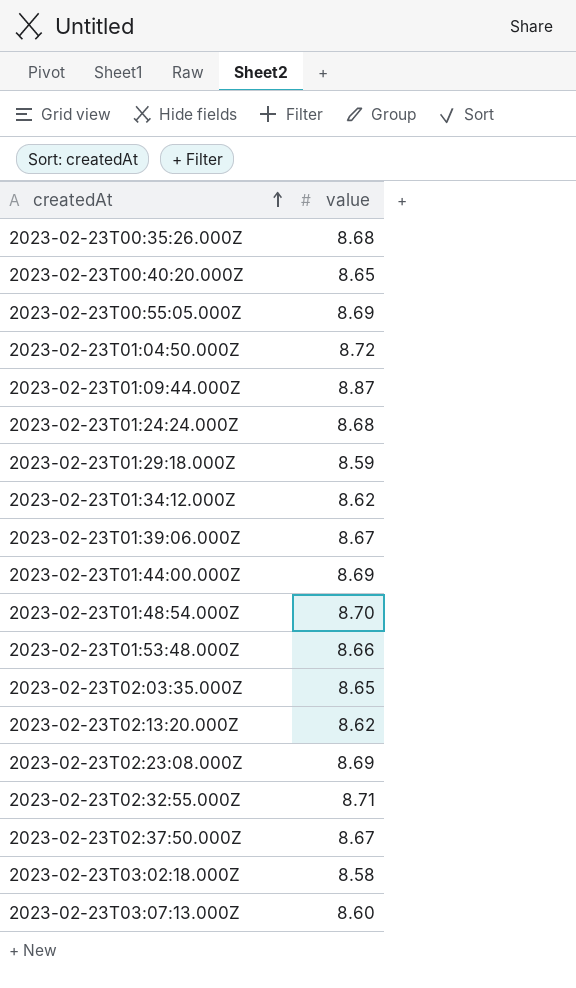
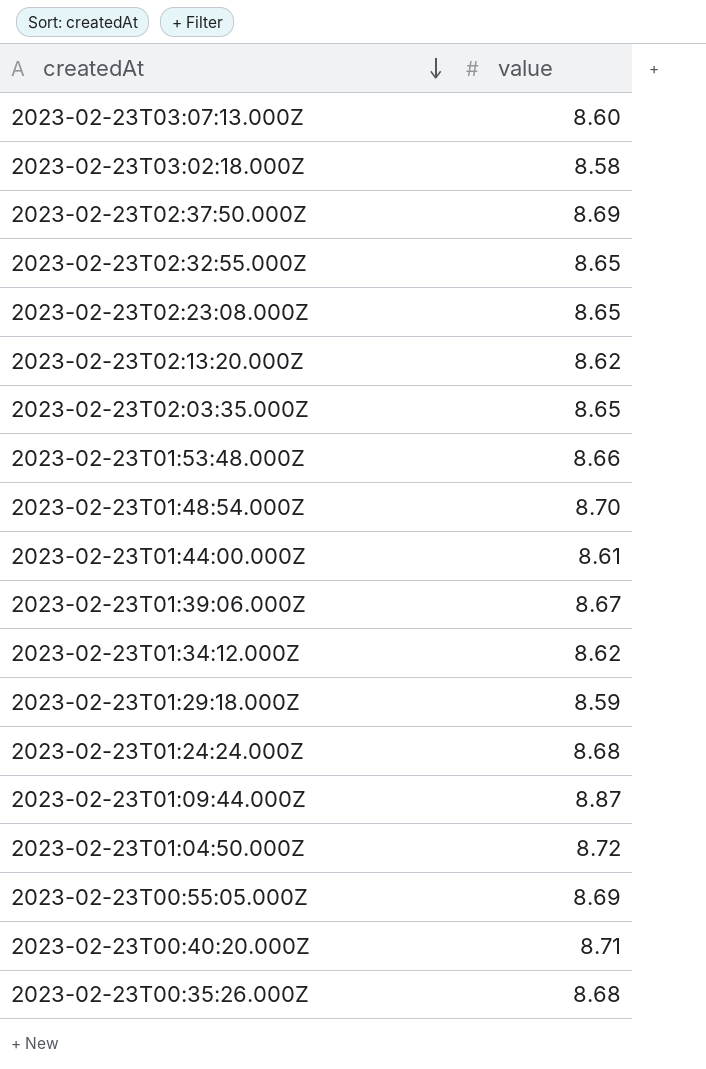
row order: createdAt ascending -> createdAt descending
2023-02-23T02:37:50.000Z | value: 8.67 -> 8.69
2023-02-23T02:32:55.000Z | value: 8.71 -> 8.65
2023-02-23T02:23:08.000Z | value: 8.69 -> 8.65
2023-02-23T01:44:00.000Z | value: 8.69 -> 8.61
2023-02-23T00:40:20.000Z | value: 8.65 -> 8.71

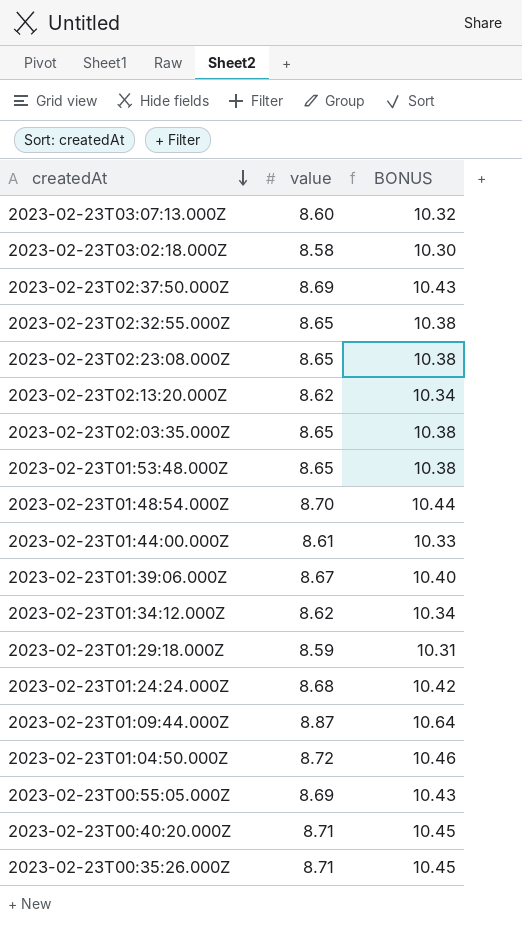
column BONUS | formula: none -> [value] * 1.2
2023-02-23T01:53:48.000Z | value: 8.66 -> 8.65
2023-02-23T00:35:26.000Z | value: 8.68 -> 8.71

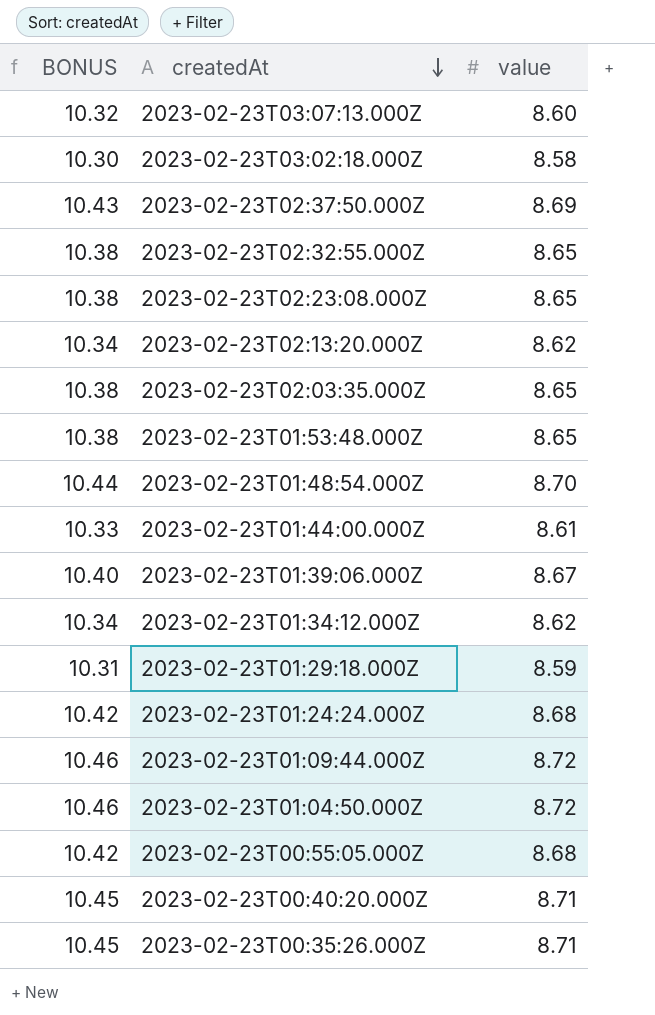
column BONUS | position: 3 -> 1
2023-02-23T01:09:44.000Z | BONUS: 10.64 -> 10.46
2023-02-23T01:09:44.000Z | value: 8.87 -> 8.72
2023-02-23T00:55:05.000Z | BONUS: 10.43 -> 10.42
2023-02-23T00:55:05.000Z | value: 8.69 -> 8.68

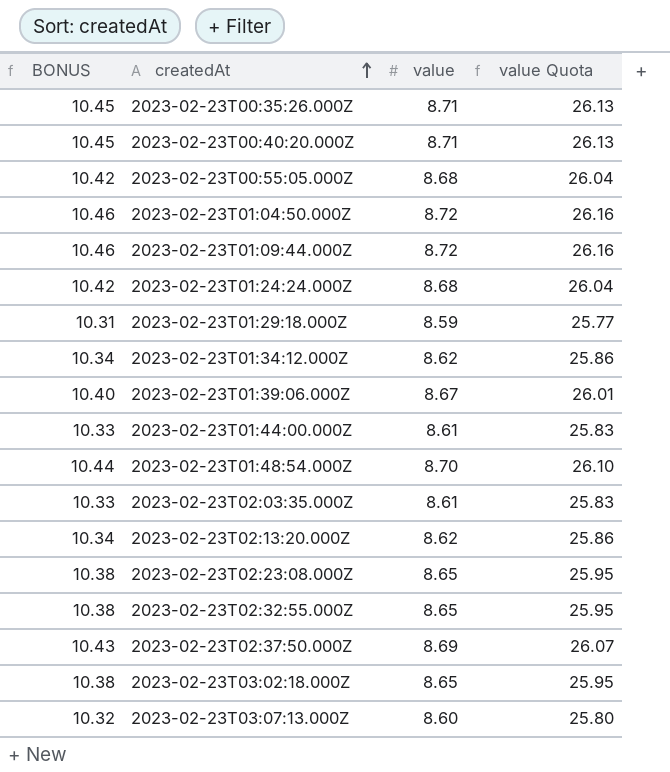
row order: createdAt descending -> createdAt ascending
column value Quota | formula: none -> [value] * 3
row 2023-02-23T01:53:48.000Z: 10.38 | 8.65 -> none
2023-02-23T02:03:35.000Z | BONUS: 10.38 -> 10.33
2023-02-23T02:03:35.000Z | value: 8.65 -> 8.61
2023-02-23T03:02:18.000Z | BONUS: 10.30 -> 10.38
2023-02-23T03:02:18.000Z | value: 8.58 -> 8.65

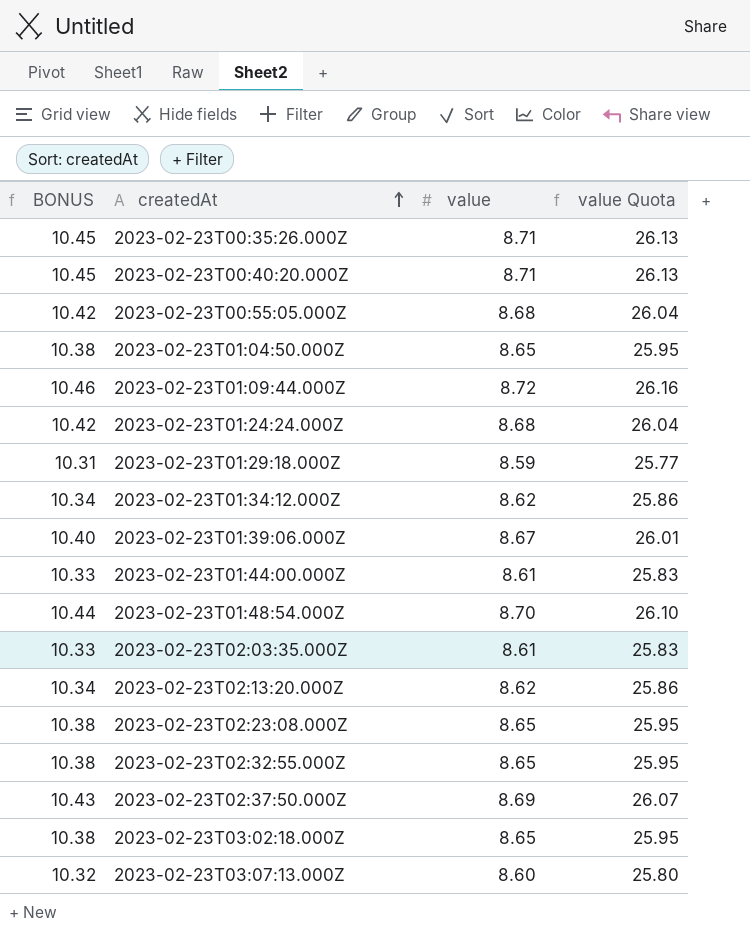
2023-02-23T01:04:50.000Z | BONUS: 10.46 -> 10.38
2023-02-23T01:04:50.000Z | value: 8.72 -> 8.65
2023-02-23T01:04:50.000Z | value Quota: 26.16 -> 25.95

